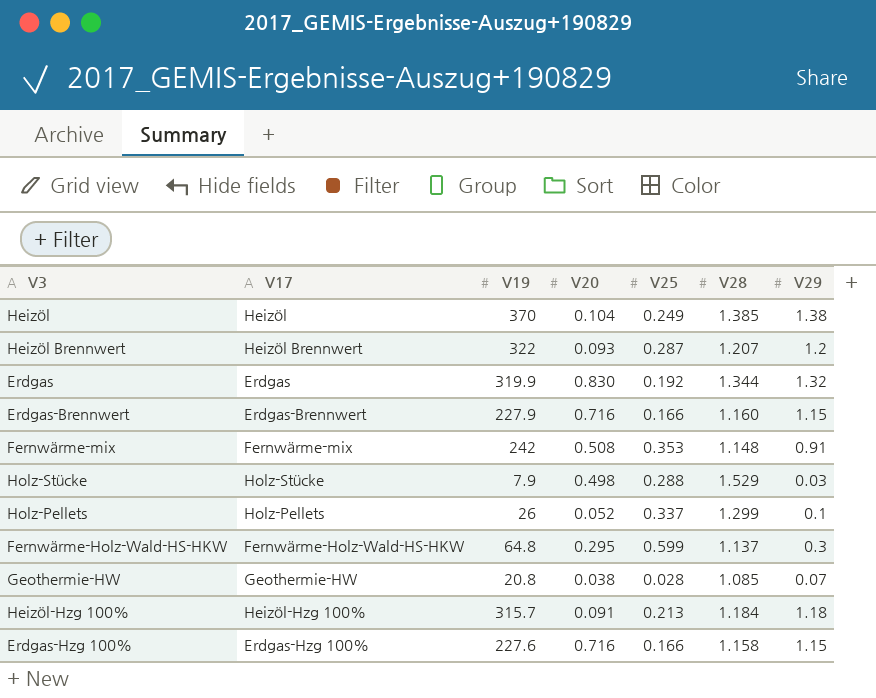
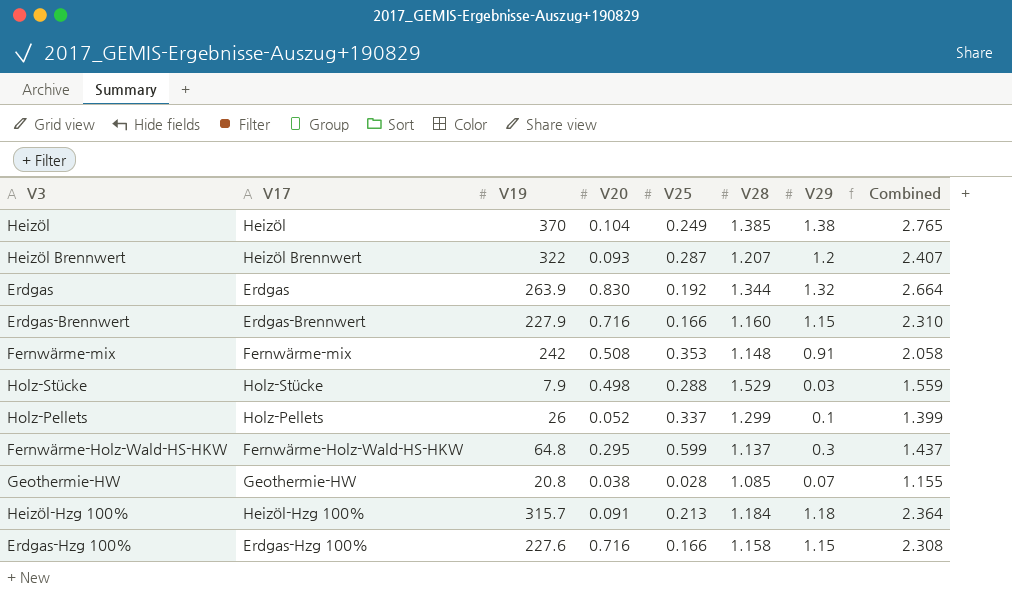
column Combined | formula: none -> [V28] + [V29]
Erdgas | V19: 319.9 -> 263.9

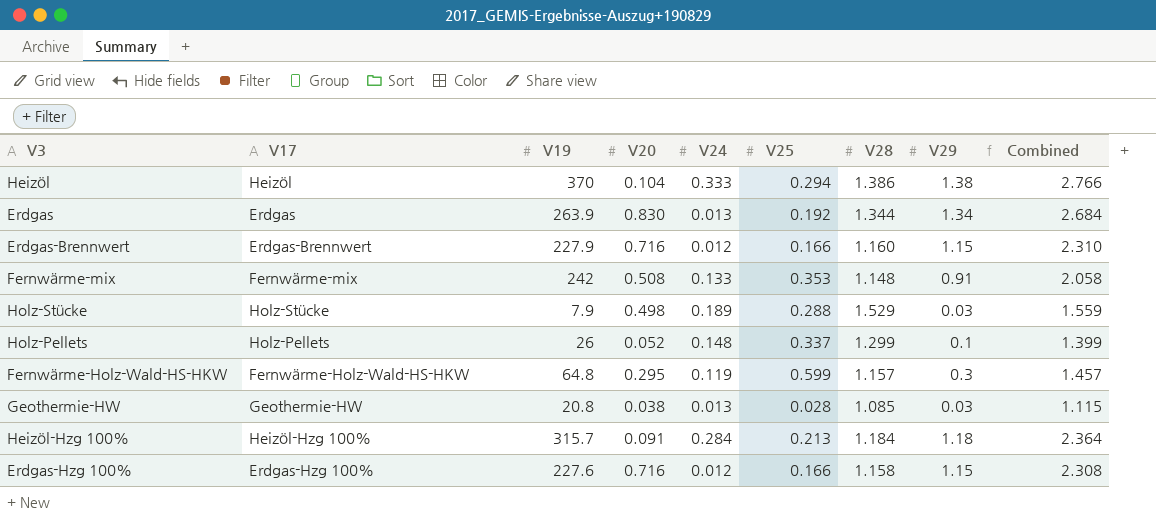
column V24 | position: none -> 5
row Heizöl Brennwert: Heizöl Brennwert | 322 | 0.093 | 0.287 | 1.207 | 1.2 | 2.407 -> none
Heizöl | V25: 0.249 -> 0.294
Heizöl | V28: 1.385 -> 1.386
Heizöl | Combined: 2.765 -> 2.766
Erdgas | V29: 1.32 -> 1.34
Erdgas | Combined: 2.664 -> 2.684
Fernwärme-Holz-Wald-HS-HKW | V28: 1.137 -> 1.157
Fernwärme-Holz-Wald-HS-HKW | Combined: 1.437 -> 1.457
Geothermie-HW | V29: 0.07 -> 0.03
Geothermie-HW | Combined: 1.155 -> 1.115

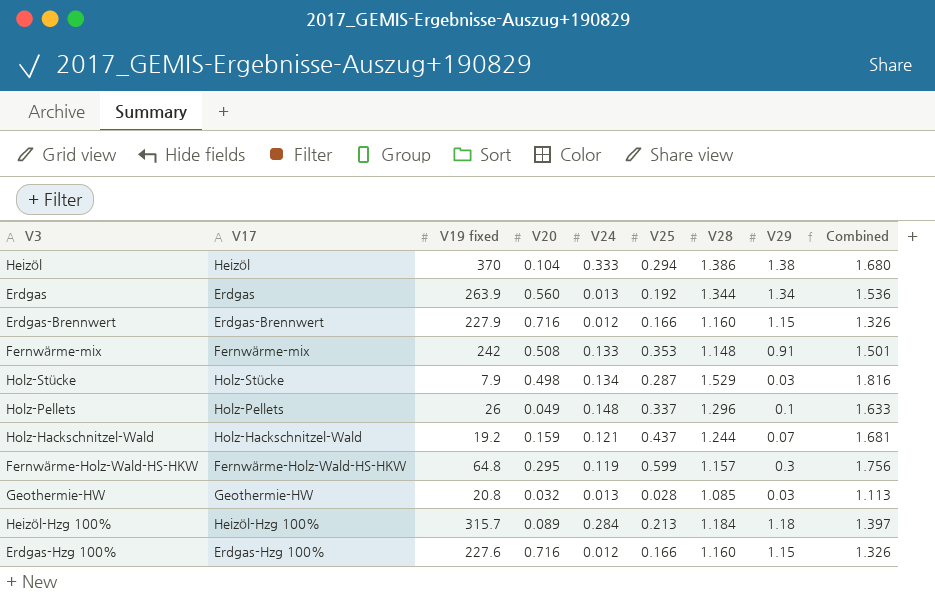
column name: V19 -> V19 fixed
column Combined | formula: [V28] + [V29] -> [V25] + [V28]
Erdgas | V20: 0.830 -> 0.560
Holz-Stücke | V24: 0.189 -> 0.134
Holz-Stücke | V25: 0.288 -> 0.287
Holz-Pellets | V20: 0.052 -> 0.049
Holz-Pellets | V28: 1.299 -> 1.296
row Holz-Hackschnitzel-Wald: none -> Holz-Hackschnitzel-Wald | 19.2 | 0.159 | 0.121 | 0.437 | 1.244 | 0.07 | 1.681
Geothermie-HW | V20: 0.038 -> 0.032
Heizöl-Hzg 100% | V20: 0.091 -> 0.089
Erdgas-Hzg 100% | V28: 1.158 -> 1.160

